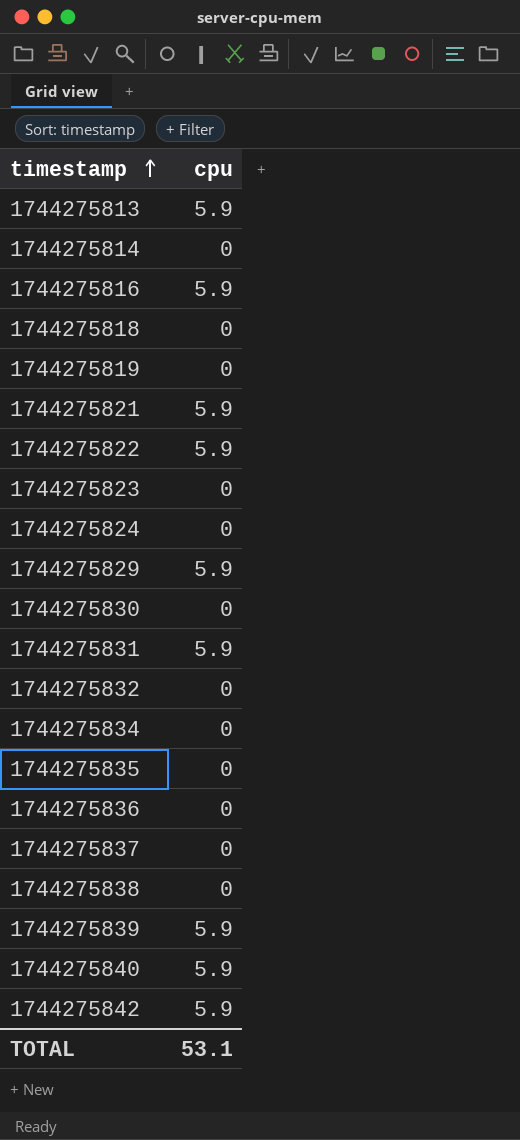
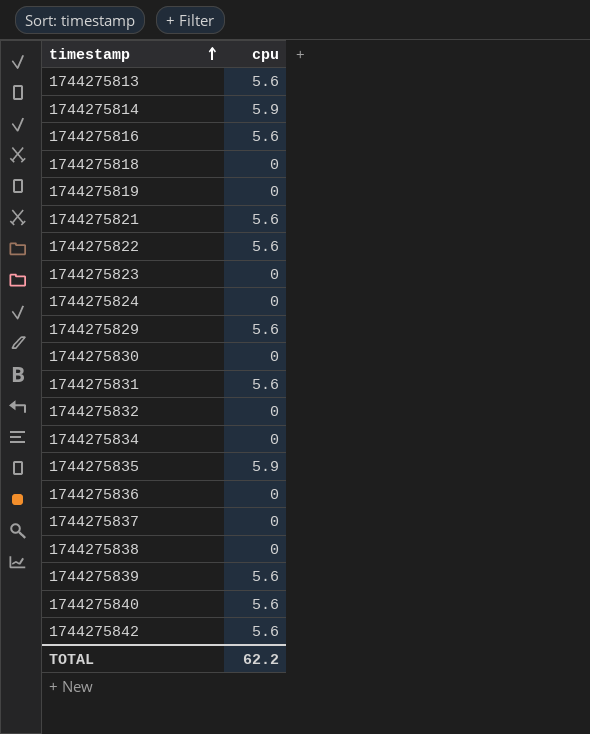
1744275813 | cpu: 5.9 -> 5.6
1744275814 | cpu: 0 -> 5.9
1744275816 | cpu: 5.9 -> 5.6
1744275821 | cpu: 5.9 -> 5.6
1744275822 | cpu: 5.9 -> 5.6
1744275829 | cpu: 5.9 -> 5.6
1744275831 | cpu: 5.9 -> 5.6
1744275835 | cpu: 0 -> 5.9
1744275839 | cpu: 5.9 -> 5.6
1744275840 | cpu: 5.9 -> 5.6
1744275842 | cpu: 5.9 -> 5.6
TOTAL | cpu: 53.1 -> 62.2

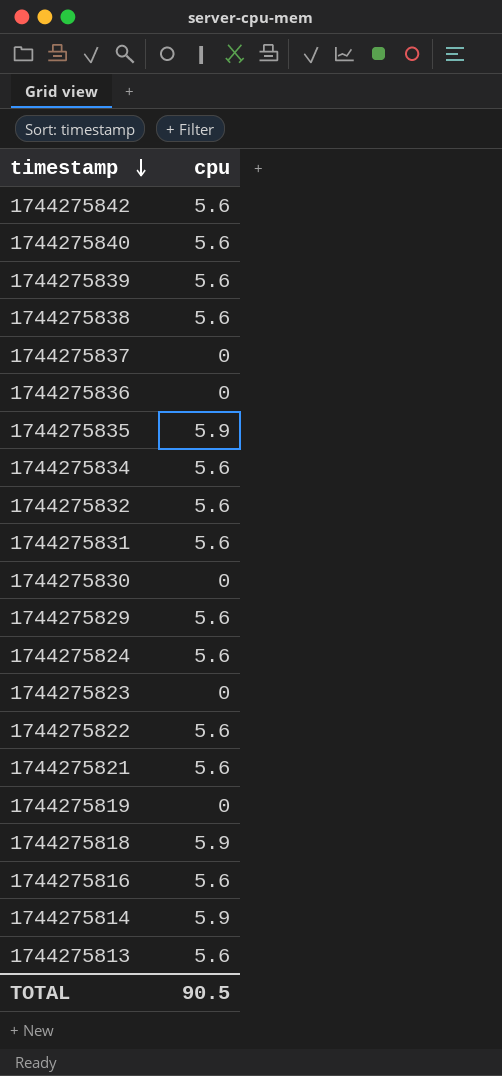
row order: timestamp ascending -> timestamp descending
1744275838 | cpu: 0 -> 5.6
1744275834 | cpu: 0 -> 5.6
1744275832 | cpu: 0 -> 5.6
1744275824 | cpu: 0 -> 5.6
1744275818 | cpu: 0 -> 5.9
TOTAL | cpu: 62.2 -> 90.5

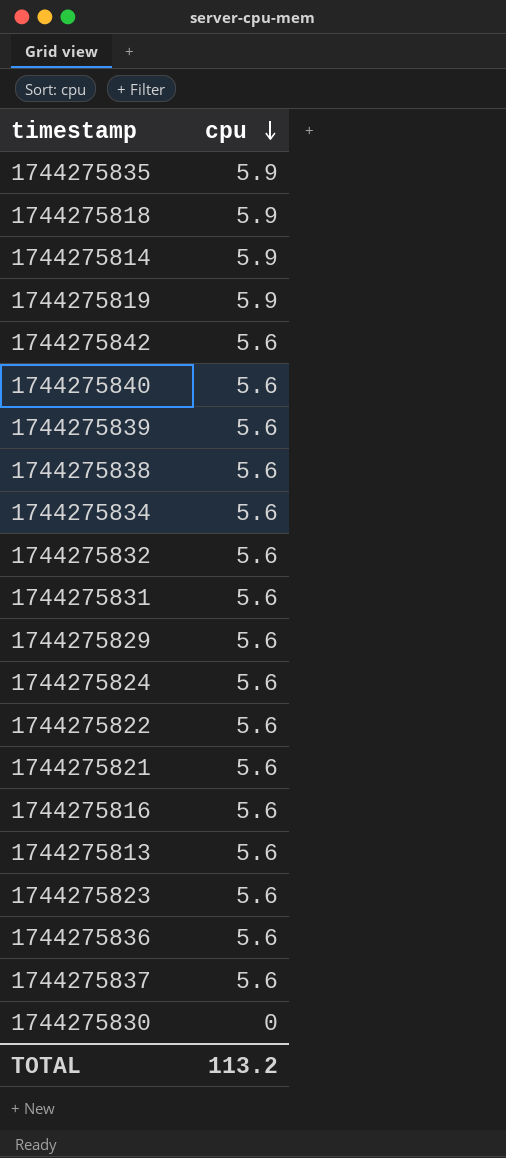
row order: timestamp descending -> cpu descending
1744275819 | cpu: 0 -> 5.9
1744275823 | cpu: 0 -> 5.6
1744275836 | cpu: 0 -> 5.6
1744275837 | cpu: 0 -> 5.6
TOTAL | cpu: 90.5 -> 113.2

